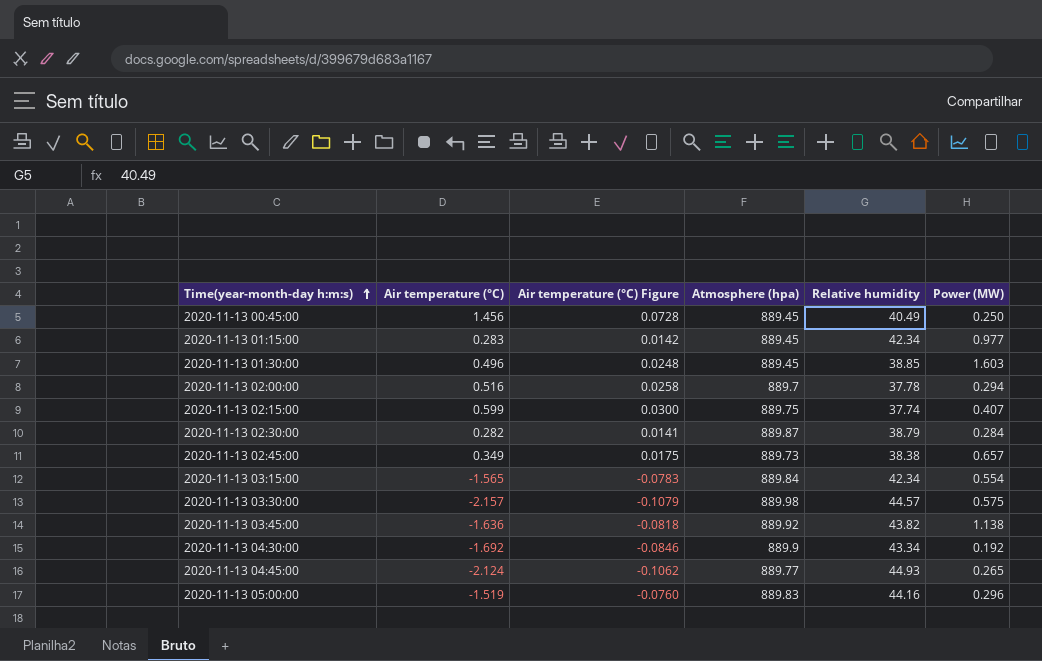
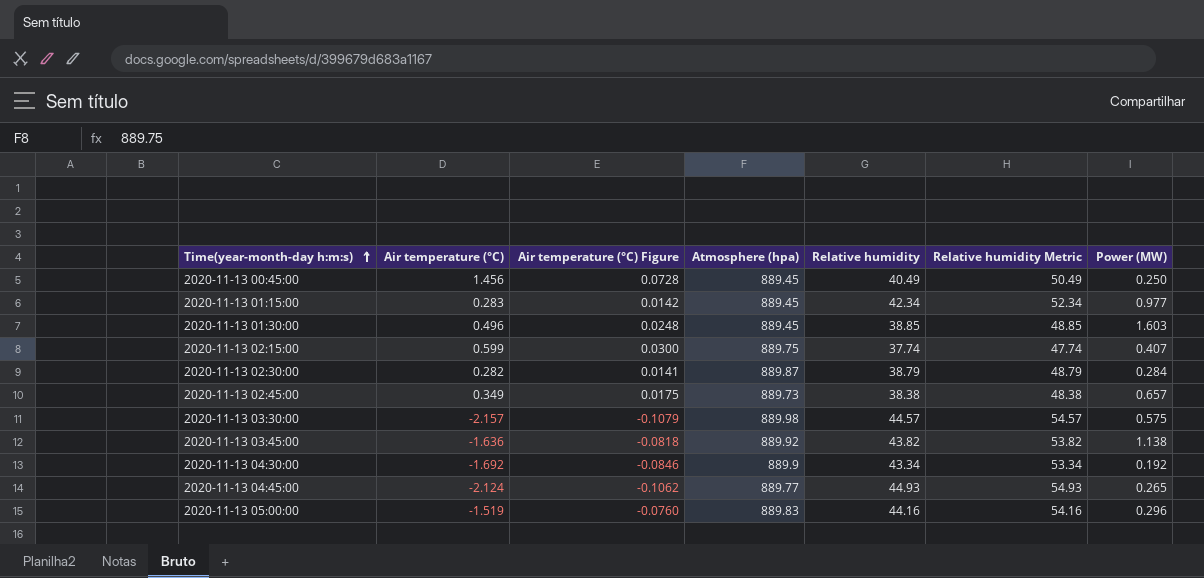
column Relative humidity Metric | formula: none -> [Relative humidity] + 10
row 2020-11-13 02:00:00: 0.516 | 0.0258 | 889.7 | 37.78 | 0.294 -> none
row 2020-11-13 03:15:00: -1.565 | -0.0783 | 889.84 | 42.34 | 0.554 -> none

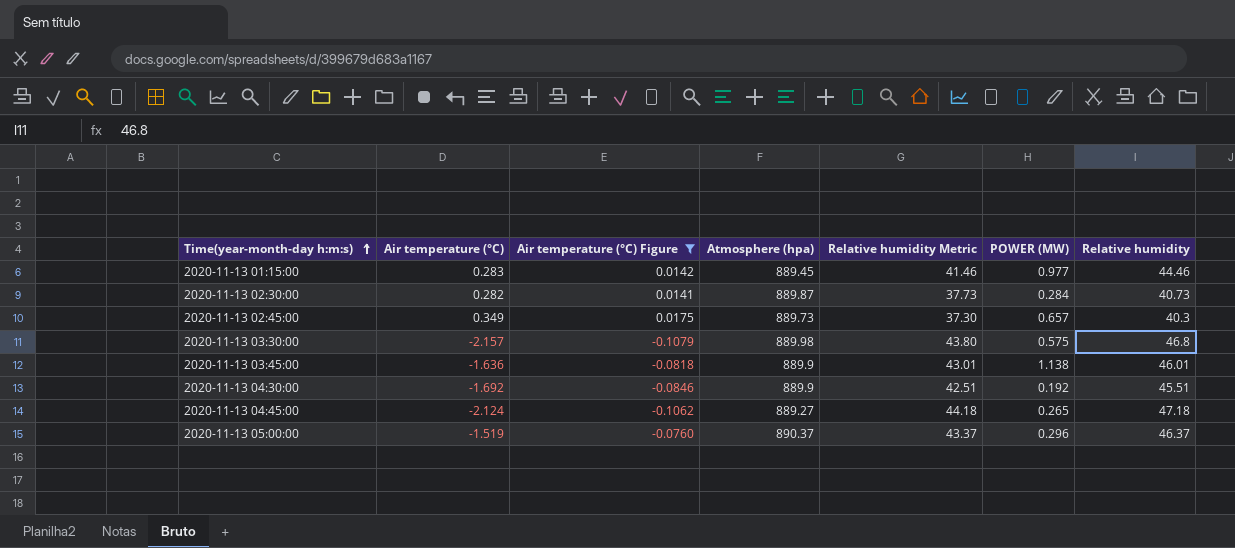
filter: none -> Air temperature (°C) Figure <= 0.0175
column Relative humidity Metric | formula: [Relative humidity] + 10 -> [Relative humidity] - 3
column name: Power (MW) -> POWER (MW)
column Relative humidity | position: 5 -> 7
2020-11-13 01:15:00 | Relative humidity: 42.34 -> 44.46
2020-11-13 02:30:00 | Relative humidity: 38.79 -> 40.73
2020-11-13 02:45:00 | Relative humidity: 38.38 -> 40.3
2020-11-13 03:30:00 | Relative humidity: 44.57 -> 46.8
2020-11-13 03:45:00 | Atmosphere (hpa): 889.92 -> 889.9
2020-11-13 03:45:00 | Relative humidity: 43.82 -> 46.01
2020-11-13 04:30:00 | Relative humidity: 43.34 -> 45.51
2020-11-13 04:45:00 | Atmosphere (hpa): 889.77 -> 889.27
2020-11-13 04:45:00 | Relative humidity: 44.93 -> 47.18
2020-11-13 05:00:00 | Atmosphere (hpa): 889.83 -> 890.37
2020-11-13 05:00:00 | Relative humidity: 44.16 -> 46.37

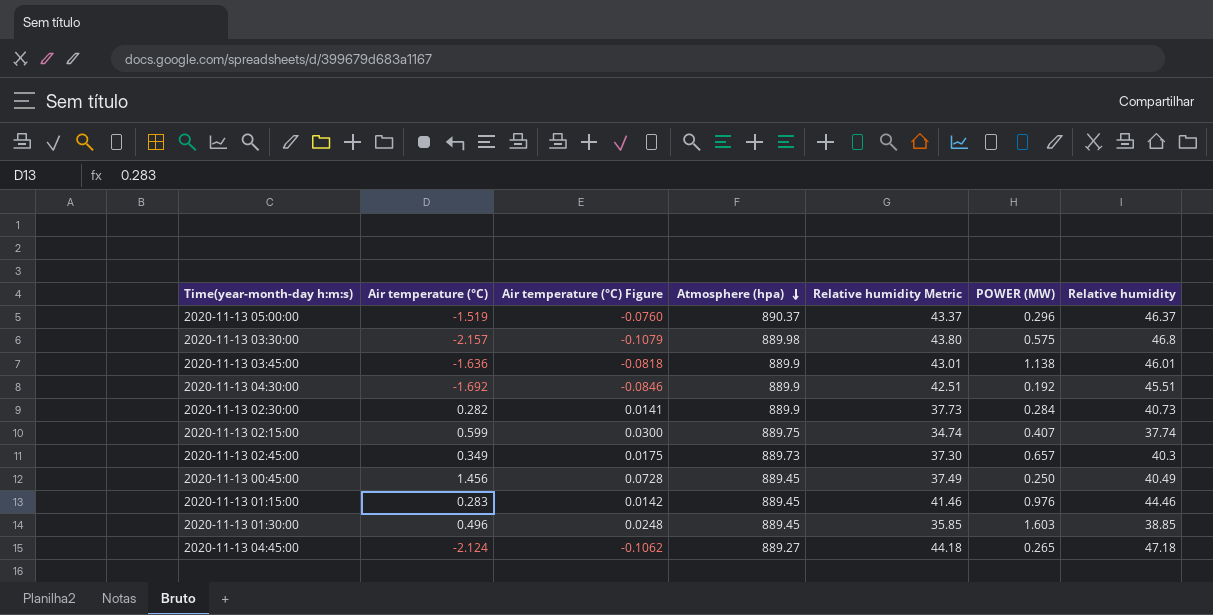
filter: Air temperature (°C) Figure <= 0.0175 -> none
row order: Time(year-month-day h:m:s) ascending -> Atmosphere (hpa) descending
2020-11-13 02:30:00 | Atmosphere (hpa): 889.87 -> 889.9
2020-11-13 01:15:00 | POWER (MW): 0.977 -> 0.976

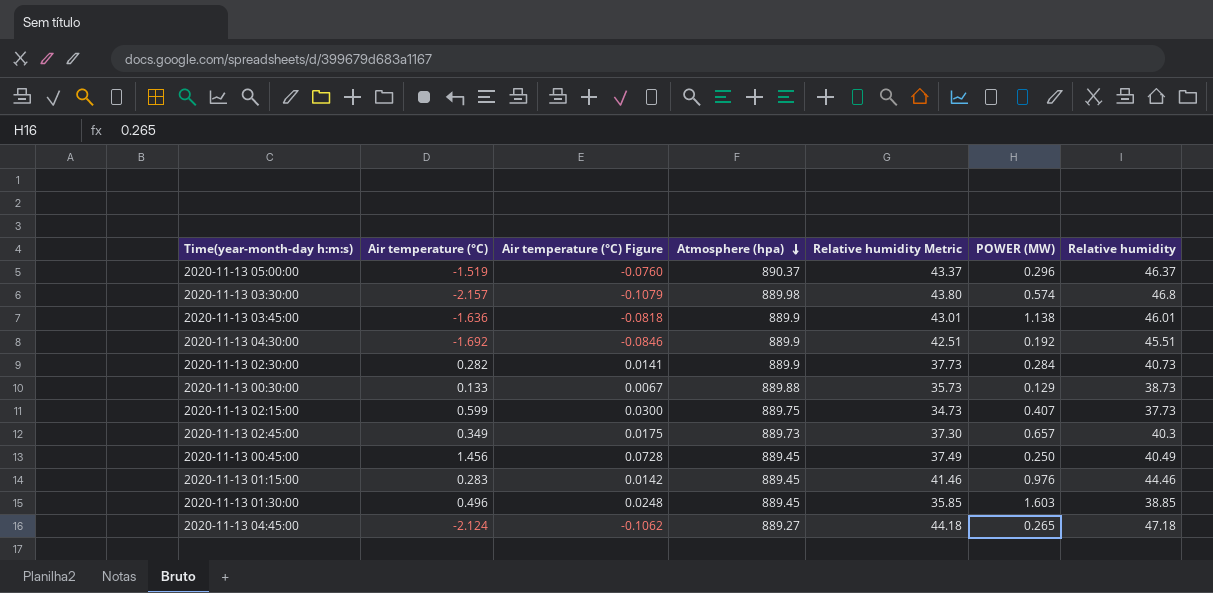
2020-11-13 03:30:00 | POWER (MW): 0.575 -> 0.574
row 2020-11-13 00:30:00: none -> 0.133 | 0.0067 | 889.88 | 35.73 | 0.129 | 38.73
2020-11-13 02:15:00 | Relative humidity Metric: 34.74 -> 34.73
2020-11-13 02:15:00 | Relative humidity: 37.74 -> 37.73

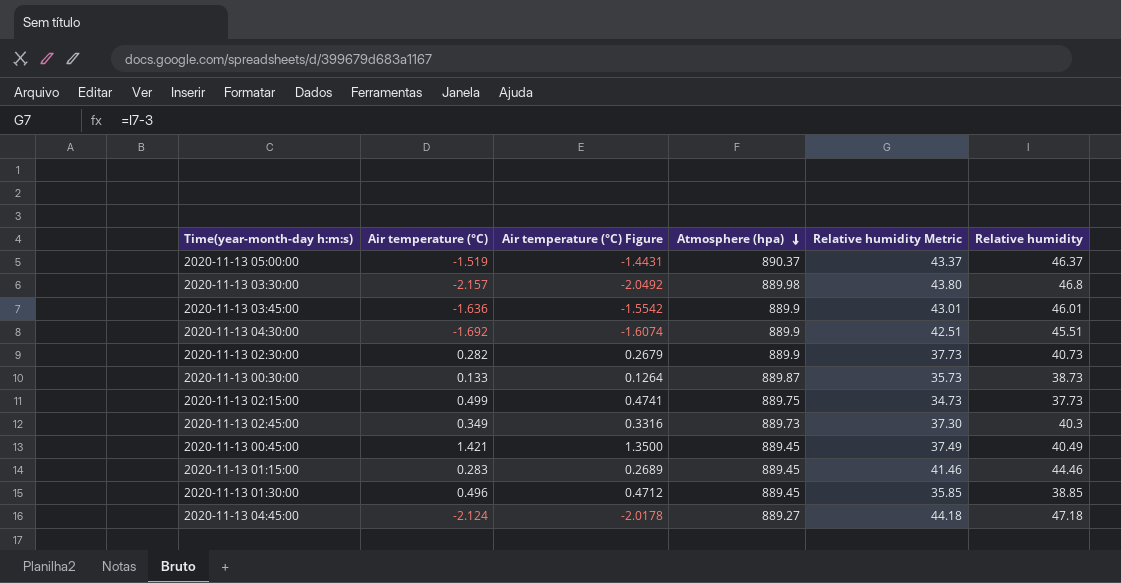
column POWER (MW) | position: 6 -> none
column Air temperature (°C) Figure | formula: [Air temperature (°C)] * 0.05 -> [Air temperature (°C)] * 0.95
2020-11-13 00:30:00 | Atmosphere (hpa): 889.88 -> 889.87
2020-11-13 02:15:00 | Air temperature (°C): 0.599 -> 0.499
2020-11-13 00:45:00 | Air temperature (°C): 1.456 -> 1.421

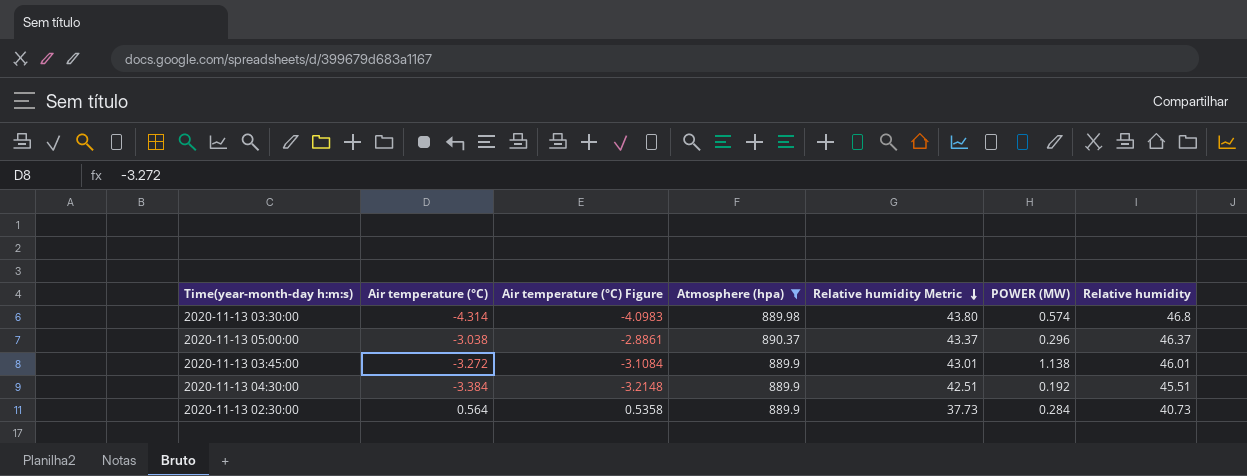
filter: none -> Atmosphere (hpa) >= 889.9
row order: Atmosphere (hpa) descending -> Relative humidity Metric descending
column POWER (MW) | position: none -> 6
2020-11-13 03:30:00 | Air temperature (°C): -2.157 -> -4.314
2020-11-13 03:30:00 | Air temperature (°C) Figure: -2.0492 -> -4.0983
2020-11-13 05:00:00 | Air temperature (°C): -1.519 -> -3.038
2020-11-13 05:00:00 | Air temperature (°C) Figure: -1.4431 -> -2.8861
2020-11-13 03:45:00 | Air temperature (°C): -1.636 -> -3.272
2020-11-13 03:45:00 | Air temperature (°C) Figure: -1.5542 -> -3.1084
2020-11-13 04:30:00 | Air temperature (°C): -1.692 -> -3.384
2020-11-13 04:30:00 | Air temperature (°C) Figure: -1.6074 -> -3.2148
2020-11-13 02:30:00 | Air temperature (°C): 0.282 -> 0.564
2020-11-13 02:30:00 | Air temperature (°C) Figure: 0.2679 -> 0.5358

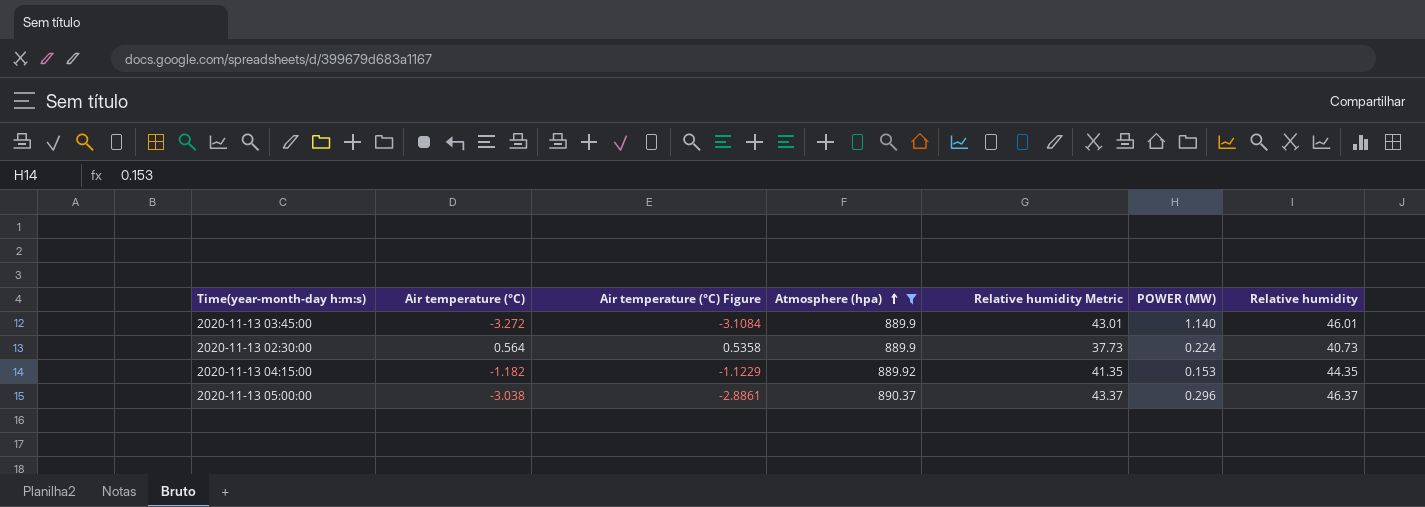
row order: Relative humidity Metric descending -> Atmosphere (hpa) ascending
row 2020-11-13 03:30:00: -4.314 | -4.0983 | 889.98 | 43.80 | 0.574 | 46.8 -> none
row 2020-11-13 04:30:00: -3.384 | -3.2148 | 889.9 | 42.51 | 0.192 | 45.51 -> none
2020-11-13 03:45:00 | POWER (MW): 1.138 -> 1.140
2020-11-13 02:30:00 | POWER (MW): 0.284 -> 0.224
row 2020-11-13 04:15:00: none -> -1.182 | -1.1229 | 889.92 | 41.35 | 0.153 | 44.35

